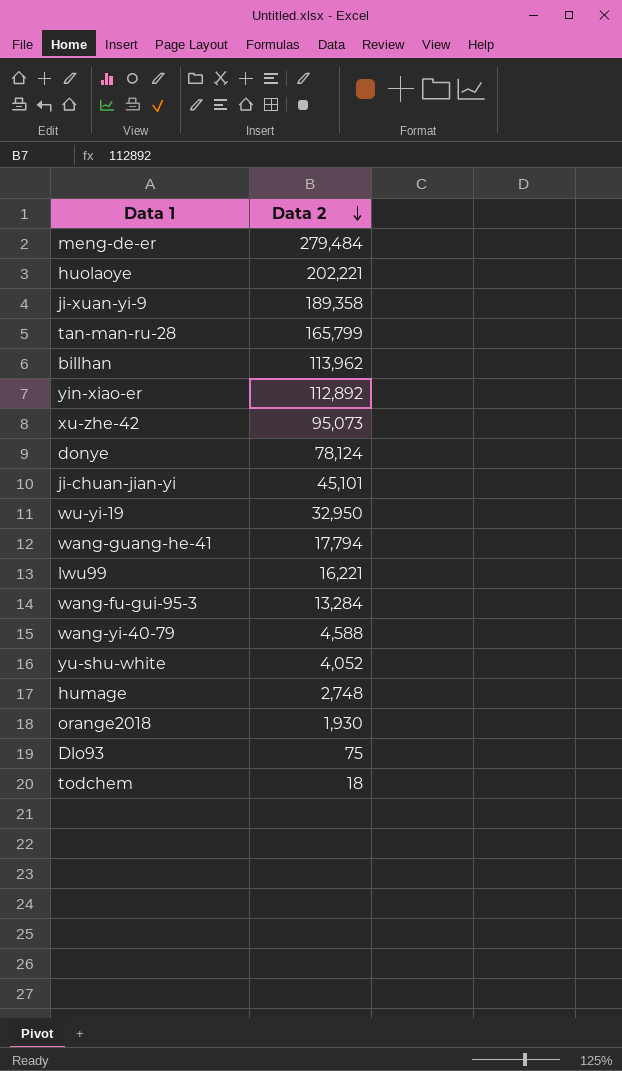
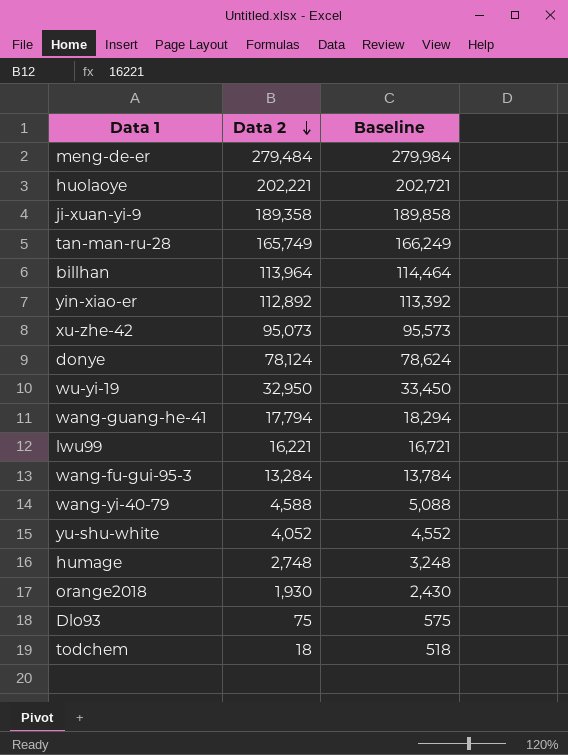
column Baseline | formula: none -> [Data 2] + 500
row ji-chuan-jian-yi: 45,101 -> none
tan-man-ru-28 | Data 2: 165,799 -> 165,749
billhan | Data 2: 113,962 -> 113,964

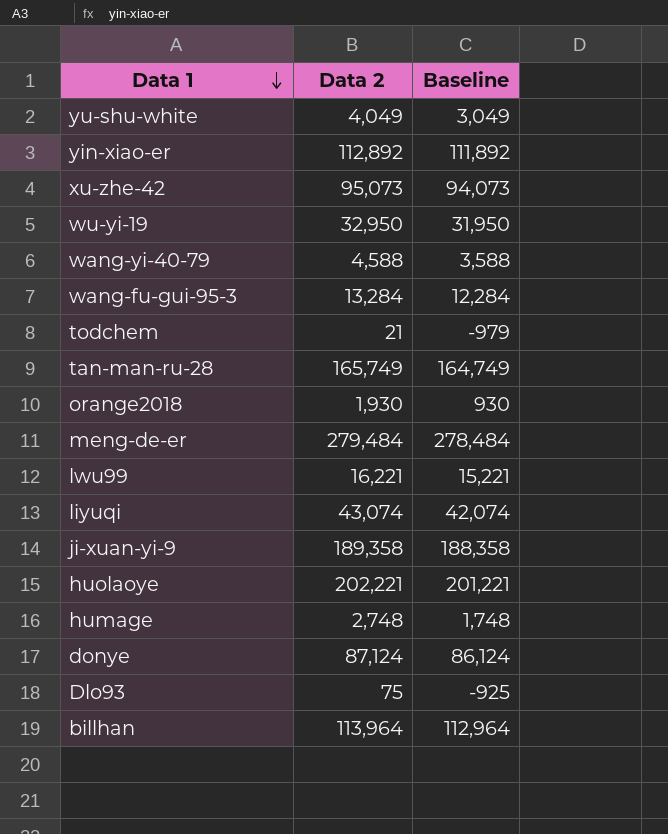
row order: Data 2 descending -> Data 1 descending
column Baseline | formula: [Data 2] + 500 -> [Data 2] - 1000
row wang-guang-he-41: 17,794 | 18,294 -> none
yu-shu-white | Data 2: 4,052 -> 4,049
todchem | Data 2: 18 -> 21
row liyuqi: none -> 43,074 | 42,074
donye | Data 2: 78,124 -> 87,124

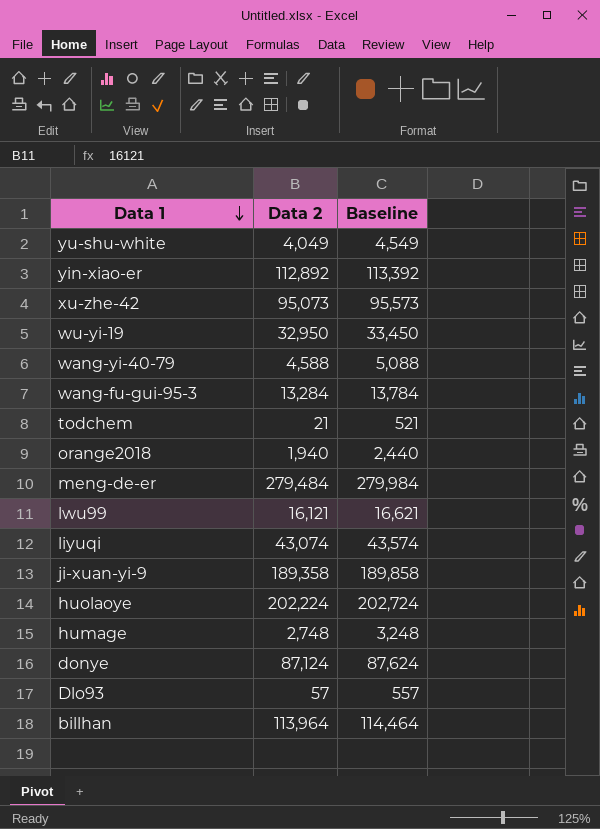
column Baseline | formula: [Data 2] - 1000 -> [Data 2] + 500
row tan-man-ru-28: 165,749 | 164,749 -> none
orange2018 | Data 2: 1,930 -> 1,940
lwu99 | Data 2: 16,221 -> 16,121
huolaoye | Data 2: 202,221 -> 202,224
Dlo93 | Data 2: 75 -> 57

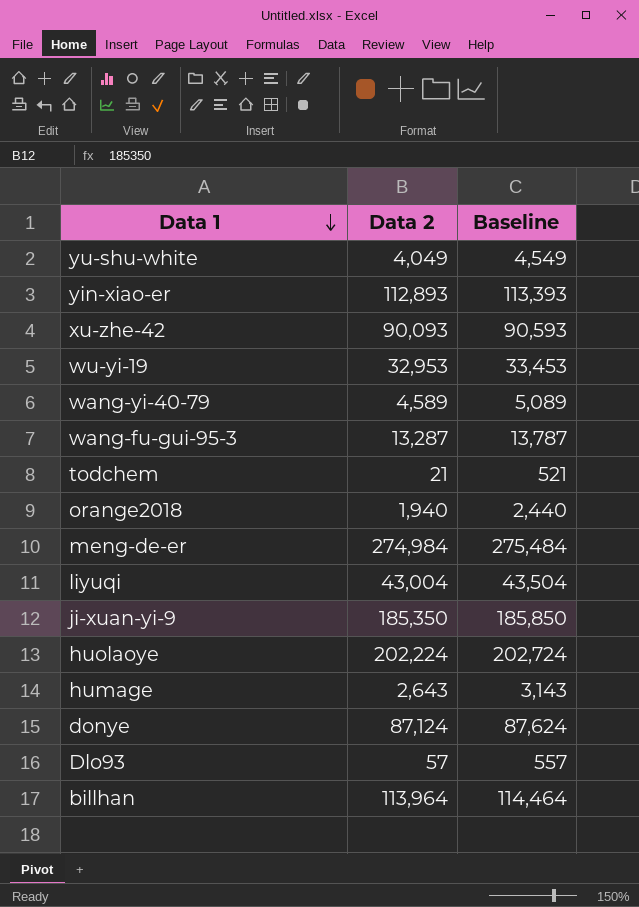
row lwu99: 16,121 | 16,621 -> none
yin-xiao-er | Data 2: 112,892 -> 112,893
yin-xiao-er | Baseline: 113,392 -> 113,393
xu-zhe-42 | Data 2: 95,073 -> 90,093
xu-zhe-42 | Baseline: 95,573 -> 90,593
wu-yi-19 | Data 2: 32,950 -> 32,953
wu-yi-19 | Baseline: 33,450 -> 33,453
wang-yi-40-79 | Data 2: 4,588 -> 4,589
wang-yi-40-79 | Baseline: 5,088 -> 5,089
wang-fu-gui-95-3 | Data 2: 13,284 -> 13,287
wang-fu-gui-95-3 | Baseline: 13,784 -> 13,787
meng-de-er | Data 2: 279,484 -> 274,984
meng-de-er | Baseline: 279,984 -> 275,484
liyuqi | Data 2: 43,074 -> 43,004
liyuqi | Baseline: 43,574 -> 43,504
ji-xuan-yi-9 | Data 2: 189,358 -> 185,350
ji-xuan-yi-9 | Baseline: 189,858 -> 185,850
humage | Data 2: 2,748 -> 2,643
humage | Baseline: 3,248 -> 3,143

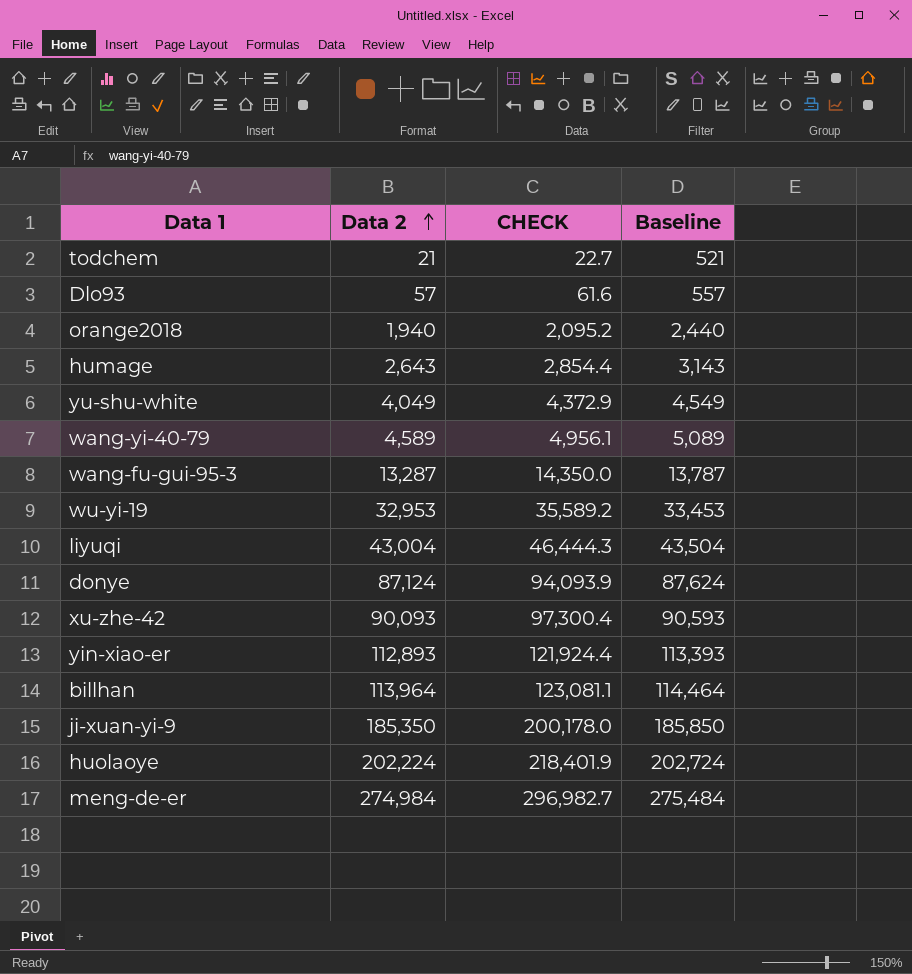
row order: Data 1 descending -> Data 2 ascending
column CHECK | formula: none -> [Data 2] * 1.08

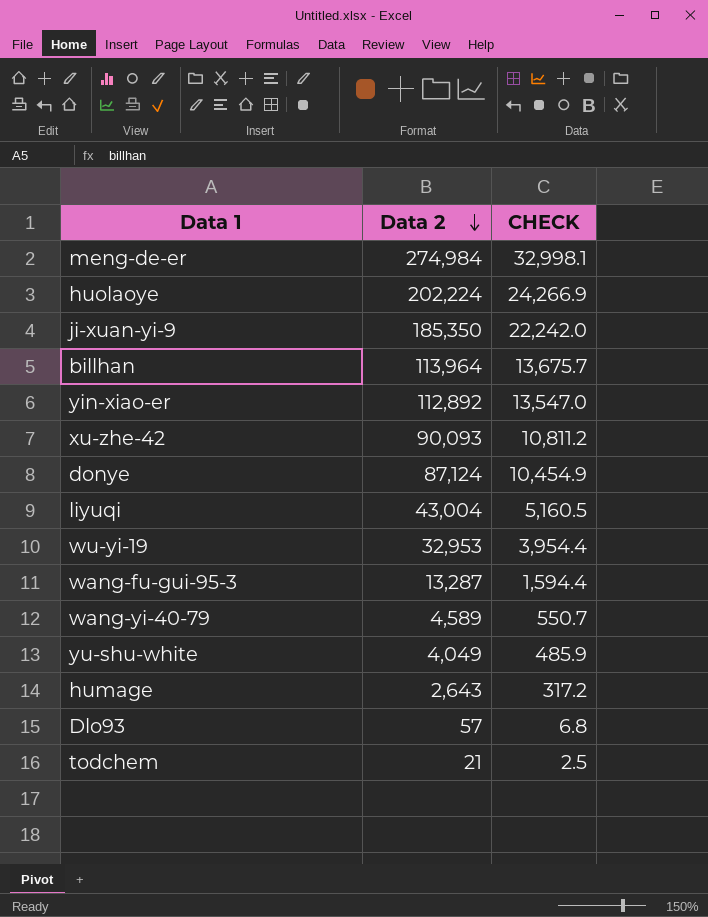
row order: Data 2 ascending -> Data 2 descending
column Baseline | formula: [Data 2] + 500 -> none
column CHECK | formula: [Data 2] * 1.08 -> [Data 2] * 0.12
row orange2018: 1,940 | 2,095.2 | 2,440 -> none
yin-xiao-er | Data 2: 112,893 -> 112,892

